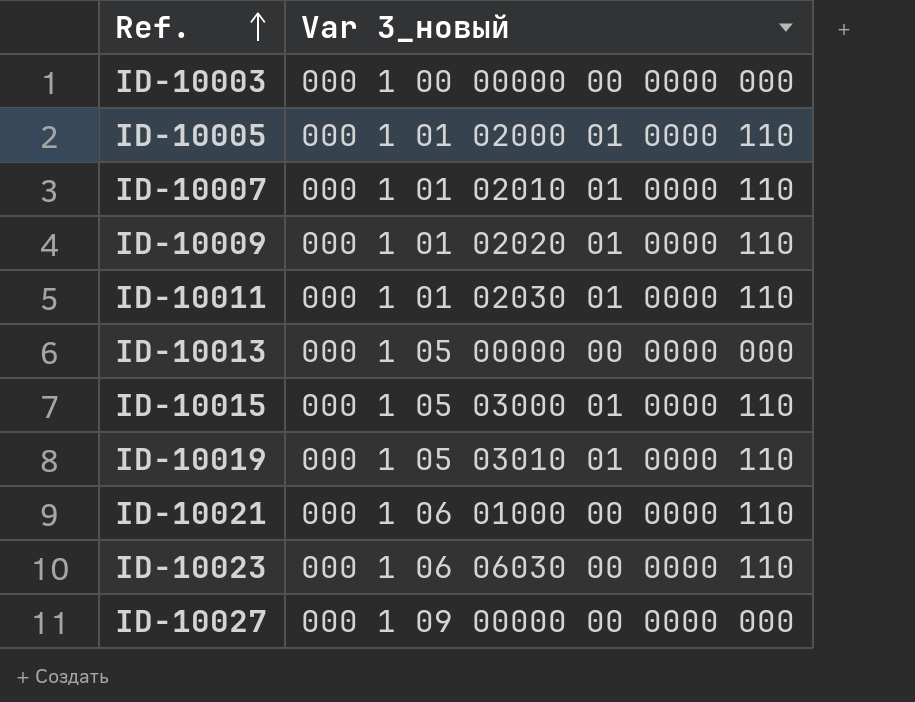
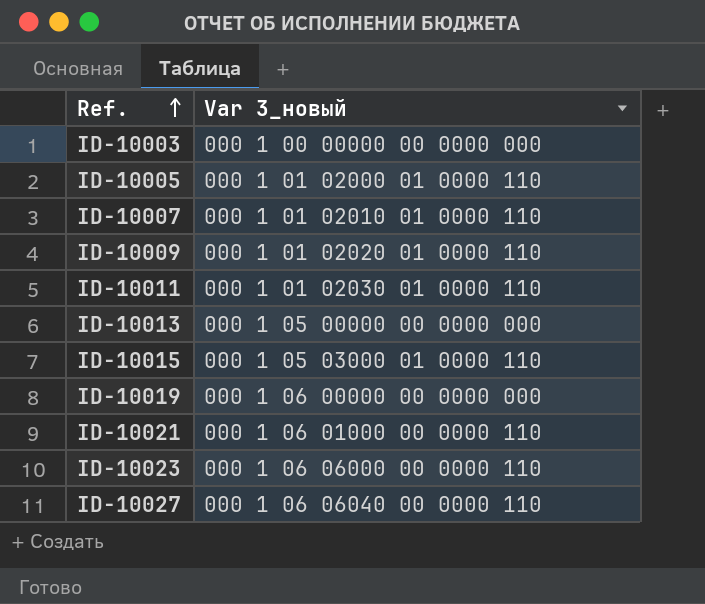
ID-10019 | Var 3_новый: 000 1 05 03010 01 0000 110 -> 000 1 06 00000 00 0000 000
ID-10023 | Var 3_новый: 000 1 06 06030 00 0000 110 -> 000 1 06 06000 00 0000 110
ID-10027 | Var 3_новый: 000 1 09 00000 00 0000 000 -> 000 1 06 06040 00 0000 110

